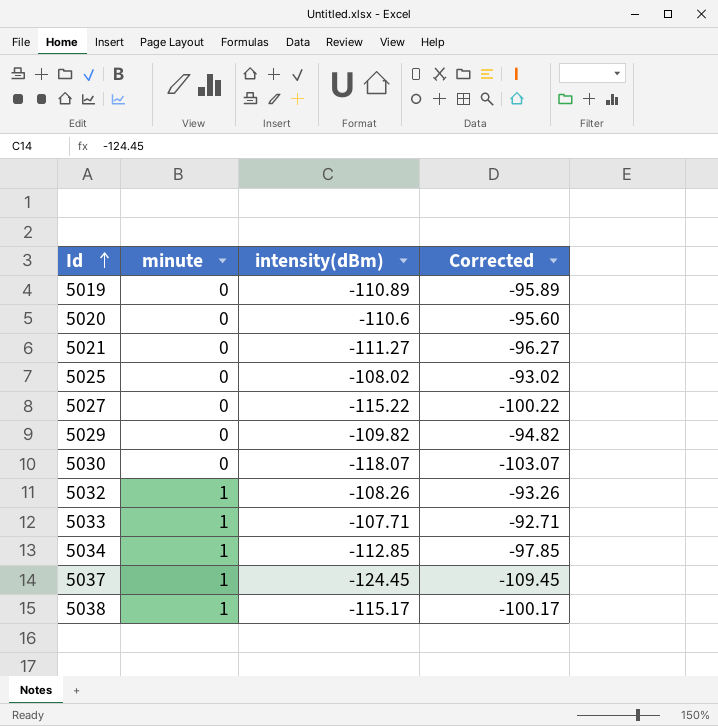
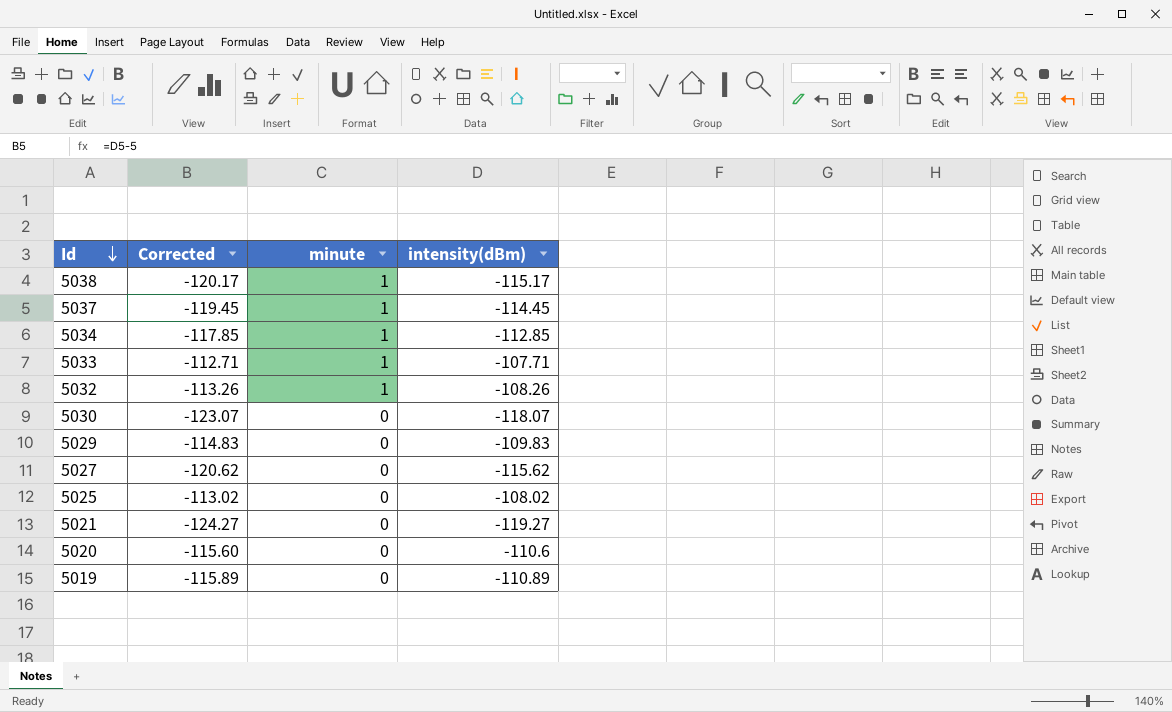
row order: Id ascending -> Id descending
column Corrected | formula: [intensity(dBm)] + 15 -> [intensity(dBm)] - 5
column Corrected | position: 4 -> 2
5037 | intensity(dBm): -124.45 -> -114.45
5029 | intensity(dBm): -109.82 -> -109.83
5027 | intensity(dBm): -115.22 -> -115.62
5021 | intensity(dBm): -111.27 -> -119.27

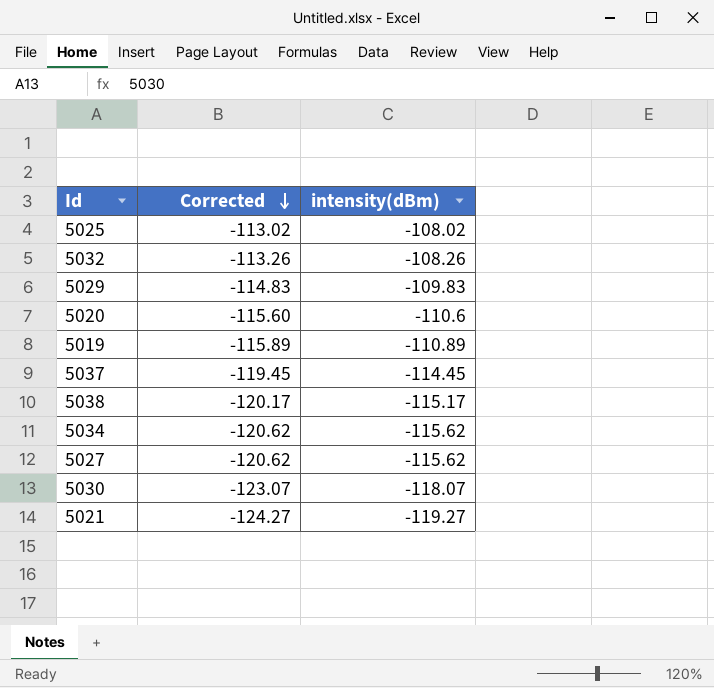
row order: Id descending -> Corrected descending
column minute | position: 3 -> none
row 5033: -112.71 | 1 | -107.71 -> none
5034 | Corrected: -117.85 -> -120.62
5034 | intensity(dBm): -112.85 -> -115.62

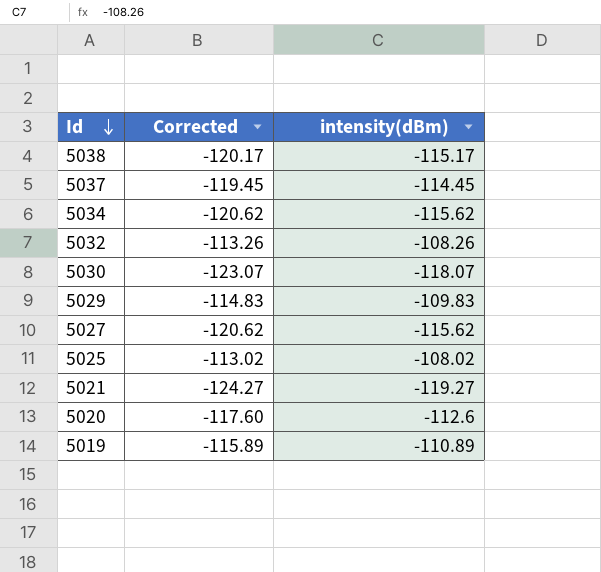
row order: Corrected descending -> Id descending
5020 | Corrected: -115.60 -> -117.60
5020 | intensity(dBm): -110.6 -> -112.6

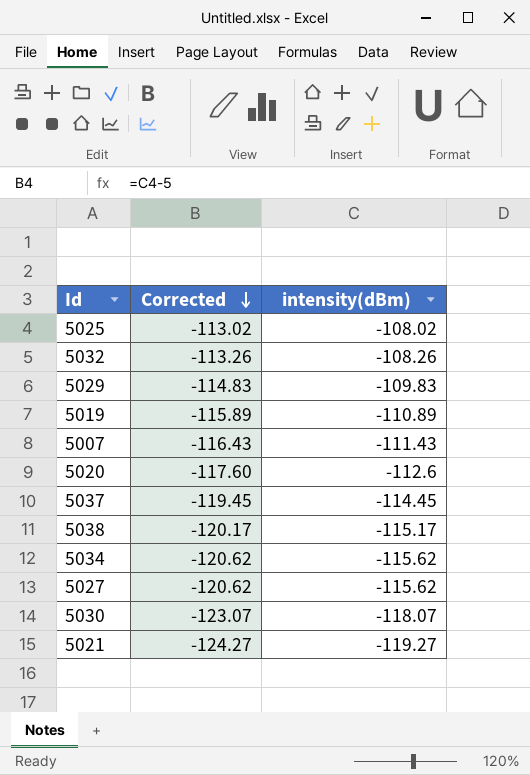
row order: Id descending -> Corrected descending
row 5007: none -> -116.43 | -111.43

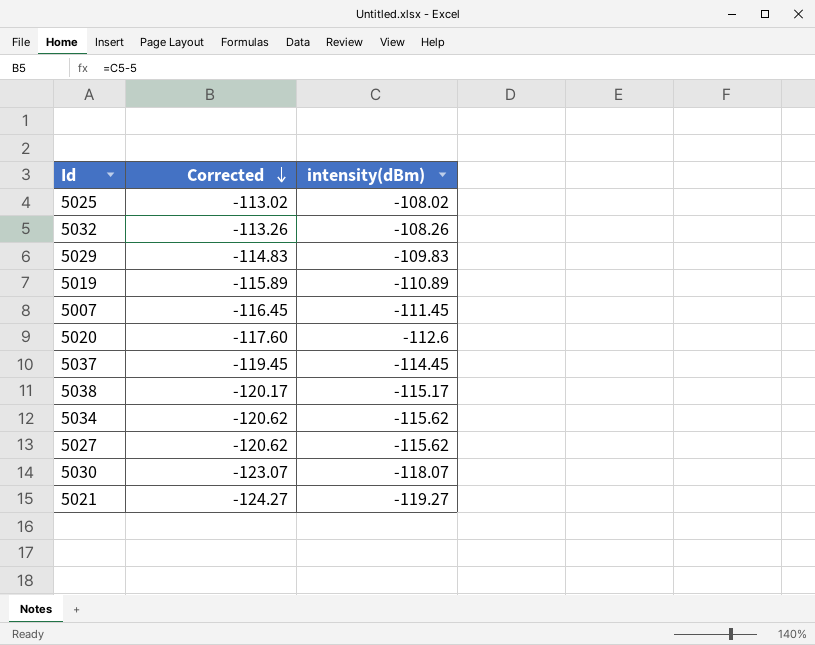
5007 | Corrected: -116.43 -> -116.45
5007 | intensity(dBm): -111.43 -> -111.45

